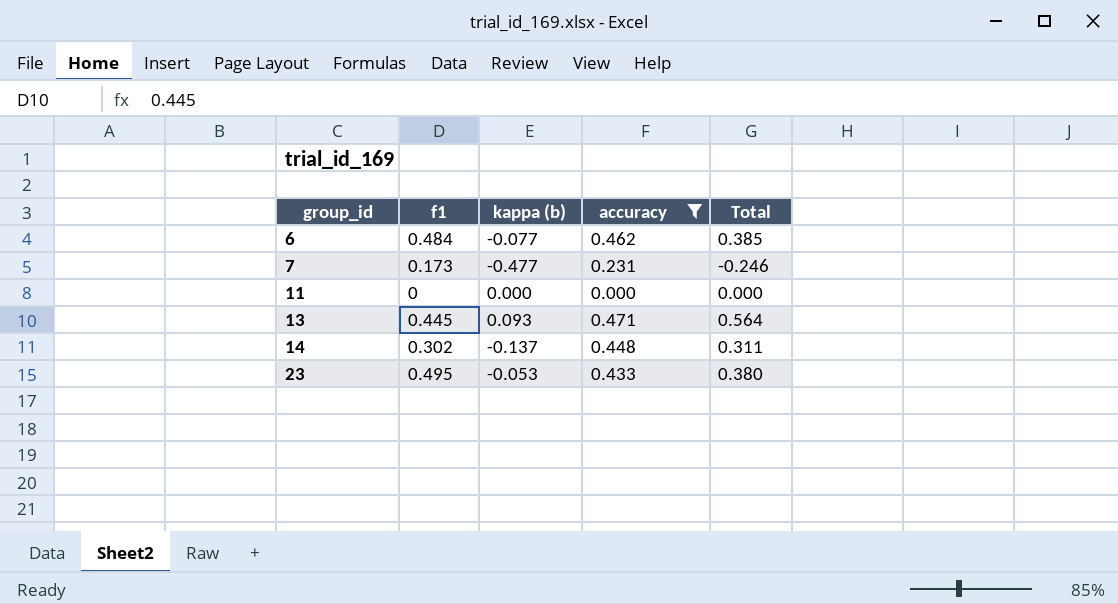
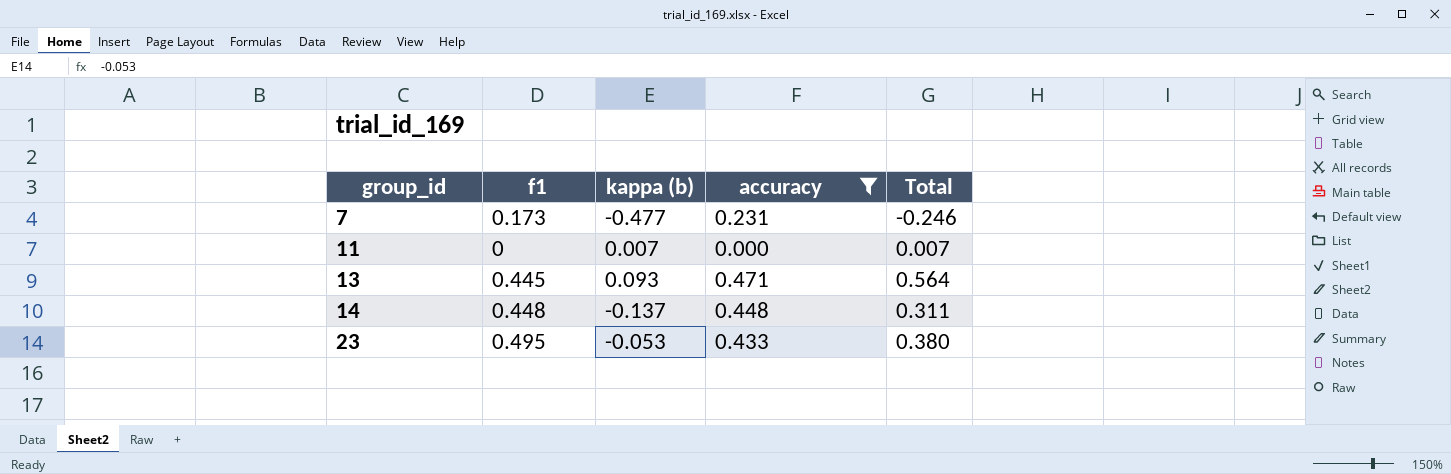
row 6: 0.484 | -0.077 | 0.462 | 0.385 -> none
11 | kappa (b): 0.000 -> 0.007
11 | Total: 0.000 -> 0.007
14 | f1: 0.302 -> 0.448

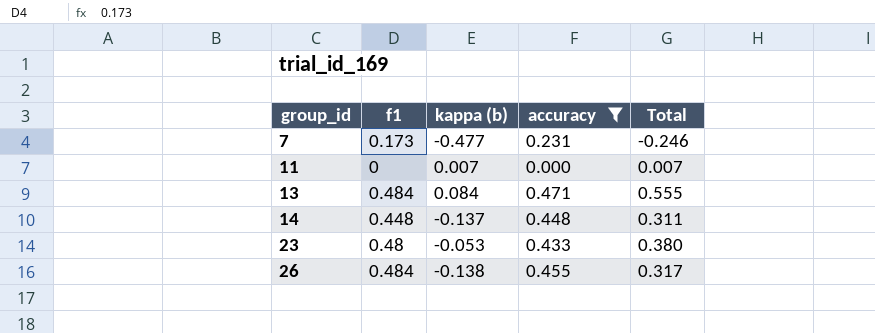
13 | f1: 0.445 -> 0.484
13 | kappa (b): 0.093 -> 0.084
13 | Total: 0.564 -> 0.555
23 | f1: 0.495 -> 0.48
row 26: none -> 0.484 | -0.138 | 0.455 | 0.317

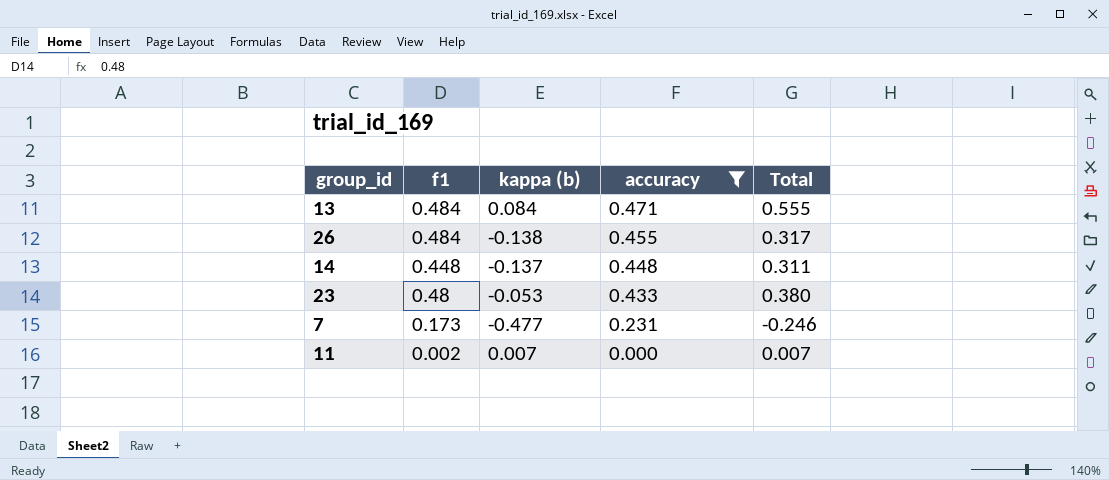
row order: group_id ascending -> accuracy descending
11 | f1: 0 -> 0.002

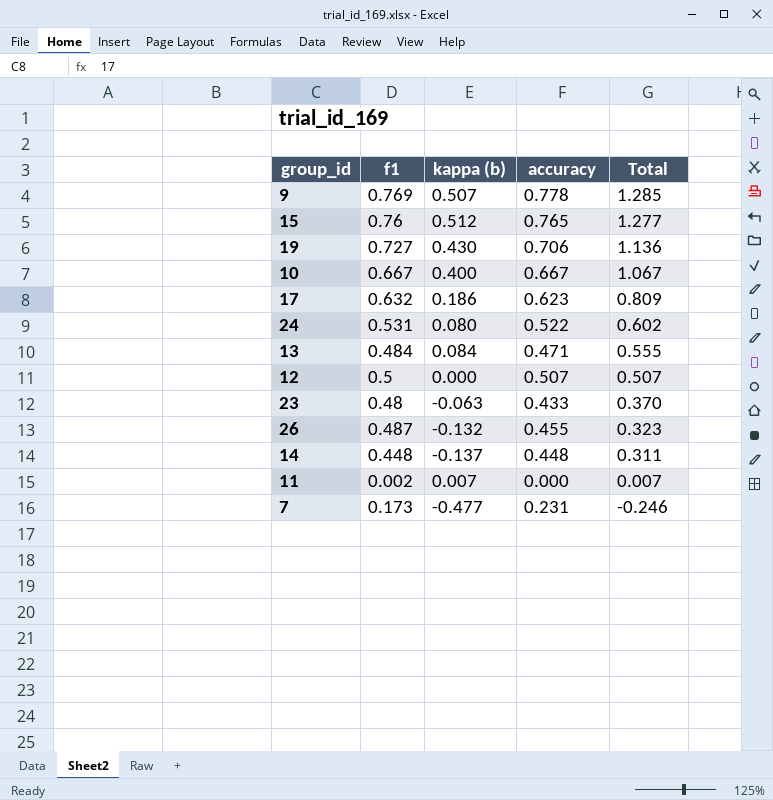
filter: accuracy <= 0.471 -> none
row order: accuracy descending -> Total descending
23 | kappa (b): -0.053 -> -0.063
23 | Total: 0.380 -> 0.370
26 | f1: 0.484 -> 0.487
26 | kappa (b): -0.138 -> -0.132
26 | Total: 0.317 -> 0.323

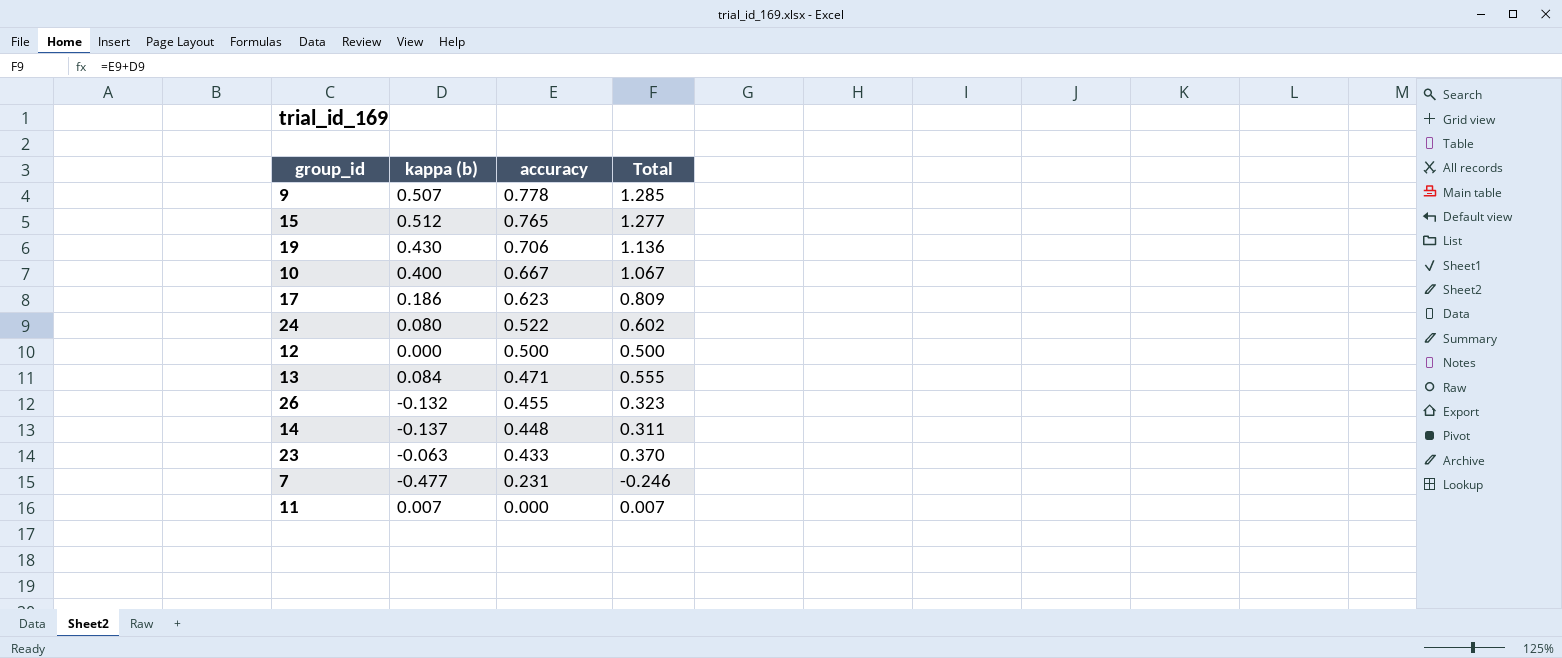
row order: Total descending -> accuracy descending
column f1 | position: 2 -> none
12 | accuracy: 0.507 -> 0.500
12 | Total: 0.507 -> 0.500

